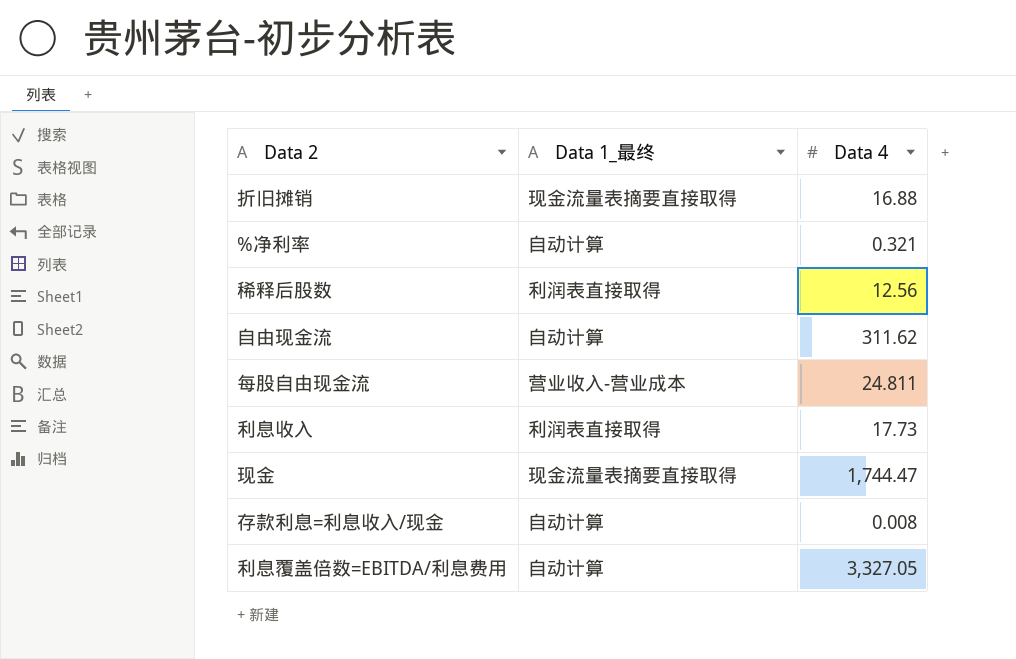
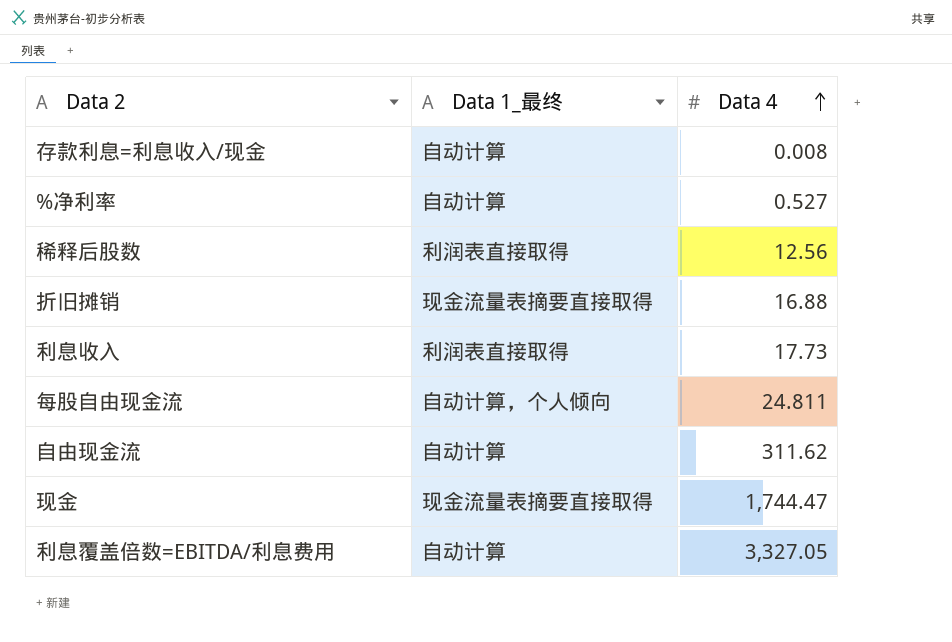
row order: none -> Data 4 ascending
%净利率 | Data 4: 0.321 -> 0.527
每股自由现金流 | Data 1_最终: 营业收入-营业成本 -> 自动计算，个人倾向

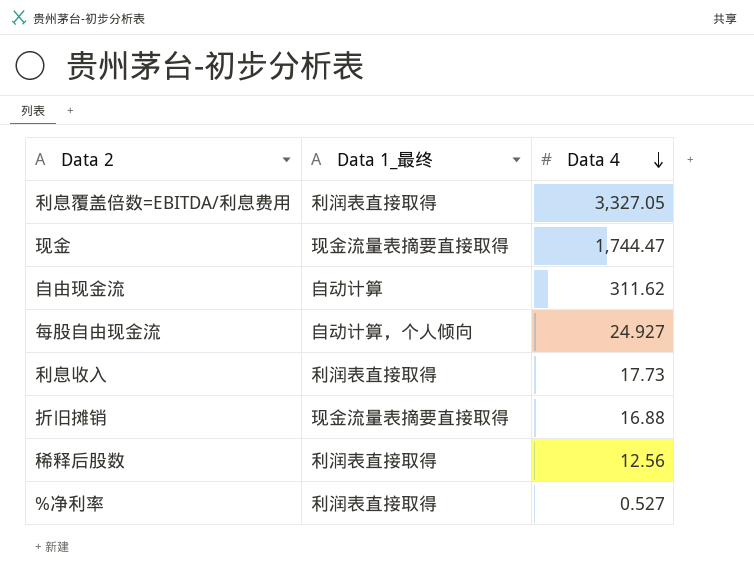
row order: Data 4 ascending -> Data 4 descending
row 存款利息=利息收入/现金: 自动计算 | 0.008 -> none
利息覆盖倍数=EBITDA/利息费用 | Data 1_最终: 自动计算 -> 利润表直接取得
每股自由现金流 | Data 4: 24.811 -> 24.927
%净利率 | Data 1_最终: 自动计算 -> 利润表直接取得

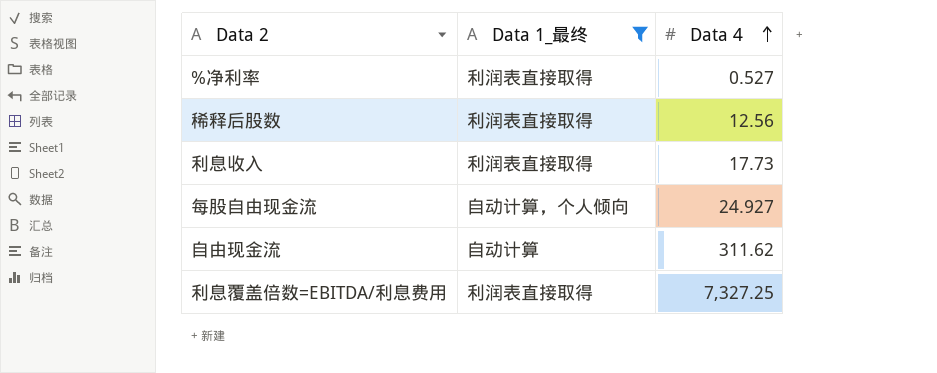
filter: none -> Data 1_最终 != 现金流量表摘要直接取得
row order: Data 4 descending -> Data 4 ascending
利息覆盖倍数=EBITDA/利息费用 | Data 4: 3,327.05 -> 7,327.25

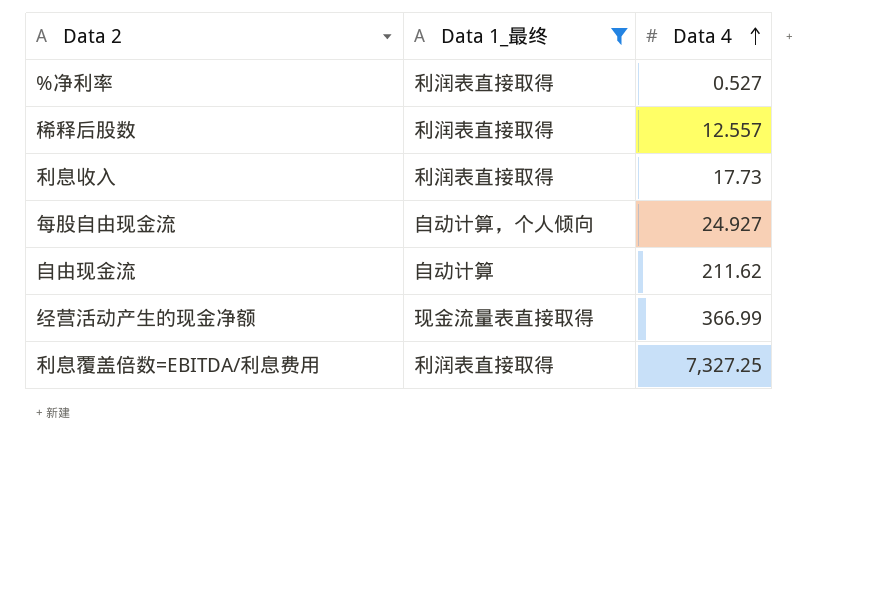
稀释后股数 | Data 4: 12.56 -> 12.557
自由现金流 | Data 4: 311.62 -> 211.62
row 经营活动产生的现金净额: none -> 现金流量表直接取得 | 366.99

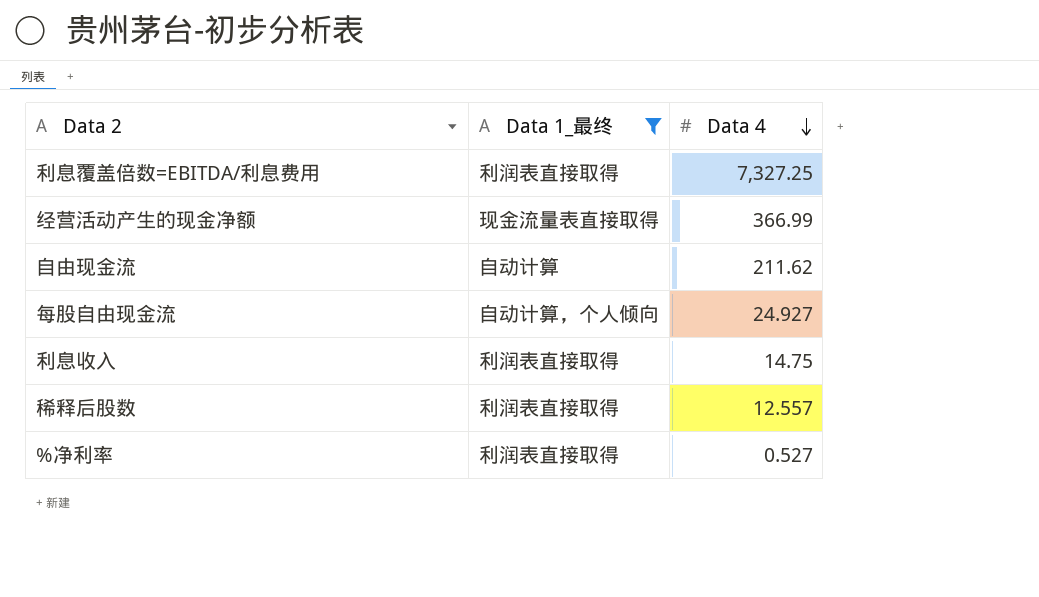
row order: Data 4 ascending -> Data 4 descending
利息收入 | Data 4: 17.73 -> 14.75

